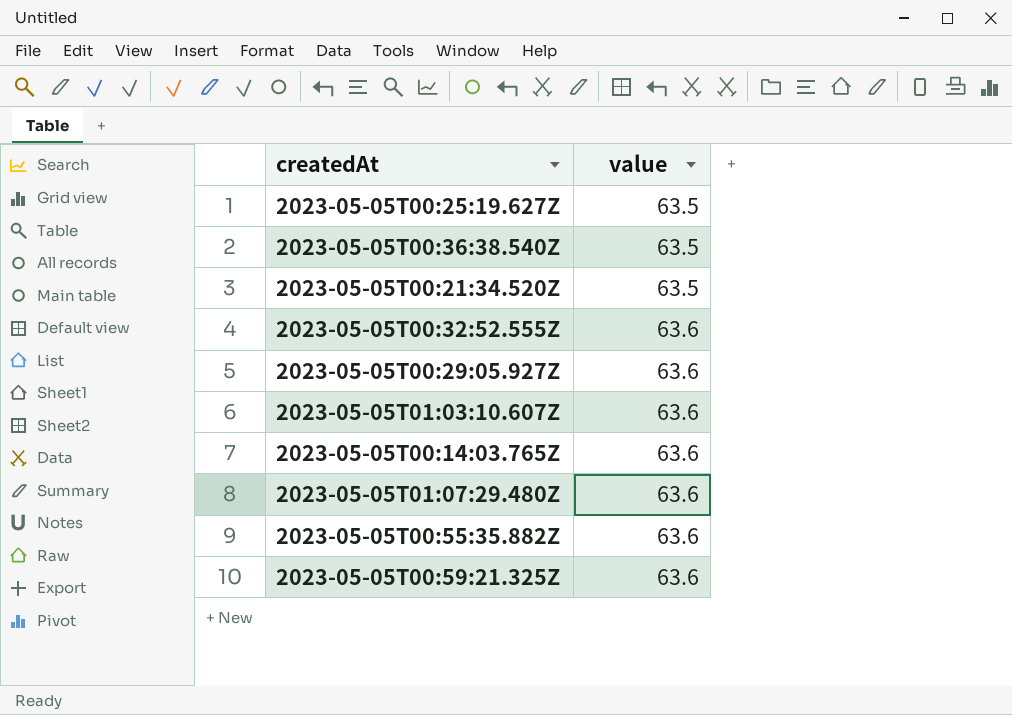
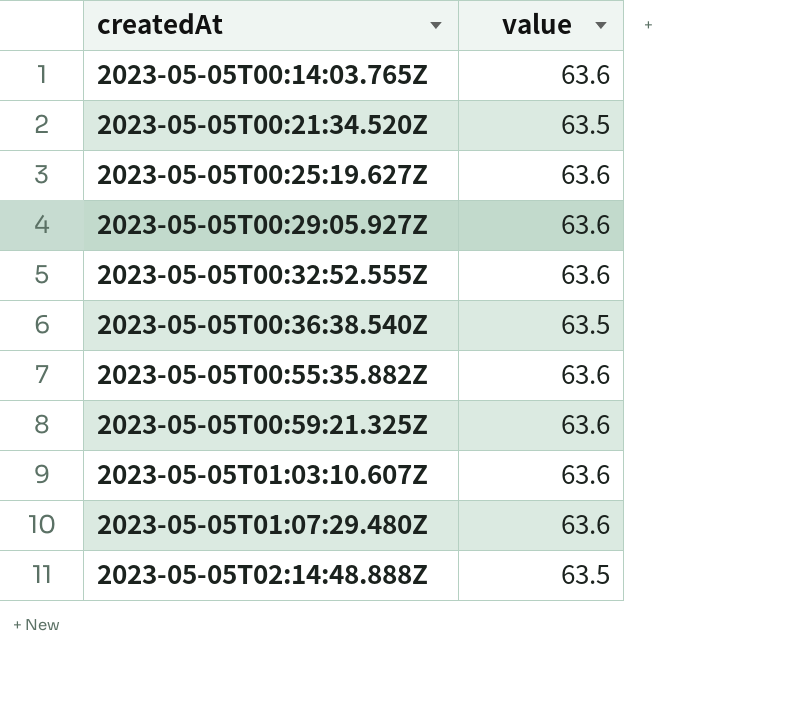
row order: value ascending -> createdAt ascending
2023-05-05T00:25:19.627Z | value: 63.5 -> 63.6
row 2023-05-05T02:14:48.888Z: none -> 63.5

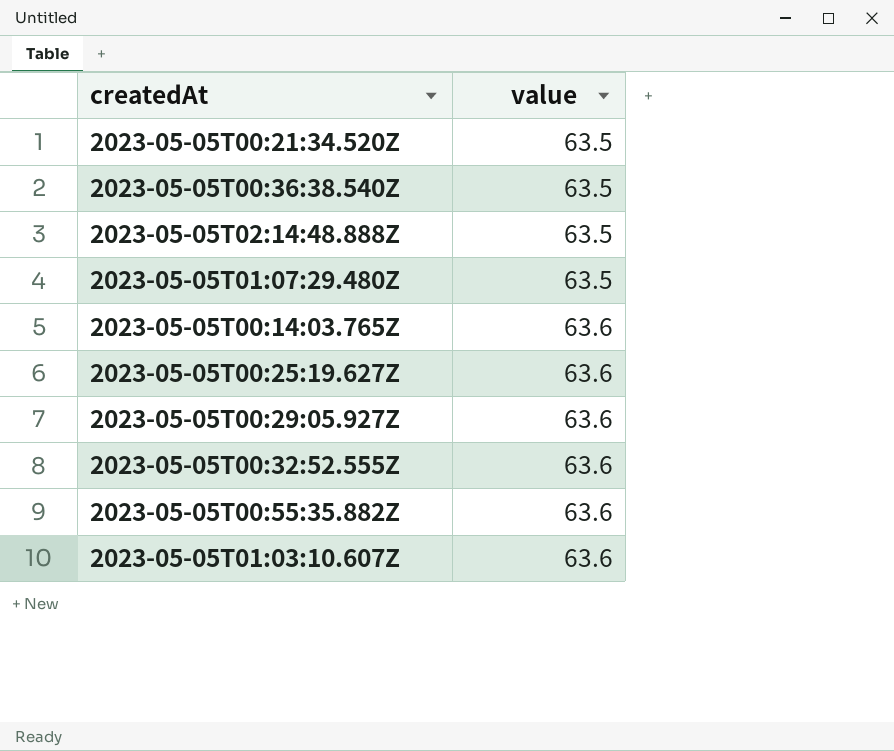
row order: createdAt ascending -> value ascending
row 2023-05-05T00:59:21.325Z: 63.6 -> none
2023-05-05T01:07:29.480Z | value: 63.6 -> 63.5

